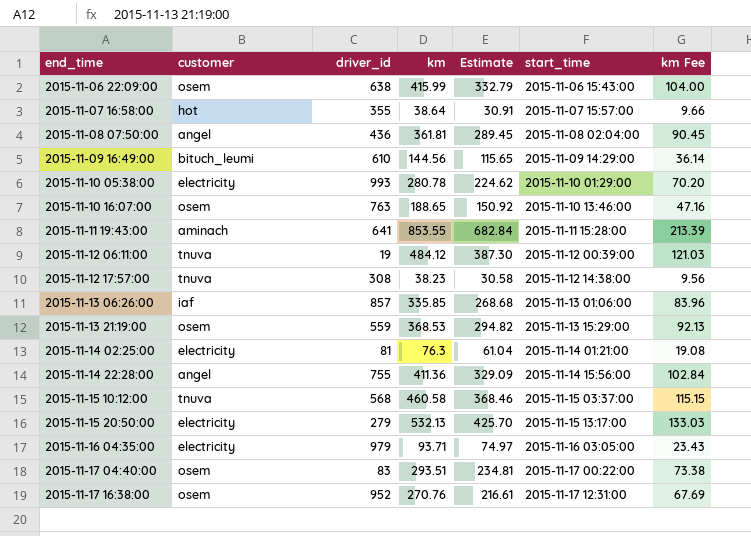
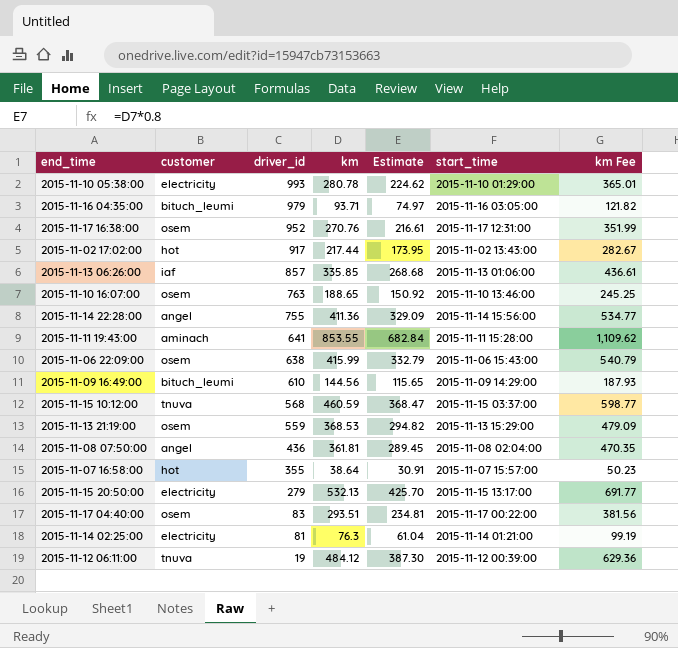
row order: end_time ascending -> driver_id descending
column km Fee | formula: [km] * 0.25 -> [km] * 1.3
row 2015-11-12 17:57:00: tnuva | 308 | 38.23 | 30.58 | 2015-11-12 14:38:00 | 9.56 -> none
2015-11-16 04:35:00 | customer: electricity -> bituch_leumi
row 2015-11-02 17:02:00: none -> hot | 917 | 217.44 | 173.95 | 2015-11-02 13:43:00 | 282.67
2015-11-15 10:12:00 | km: 460.58 -> 460.59
2015-11-15 10:12:00 | Estimate: 368.46 -> 368.47

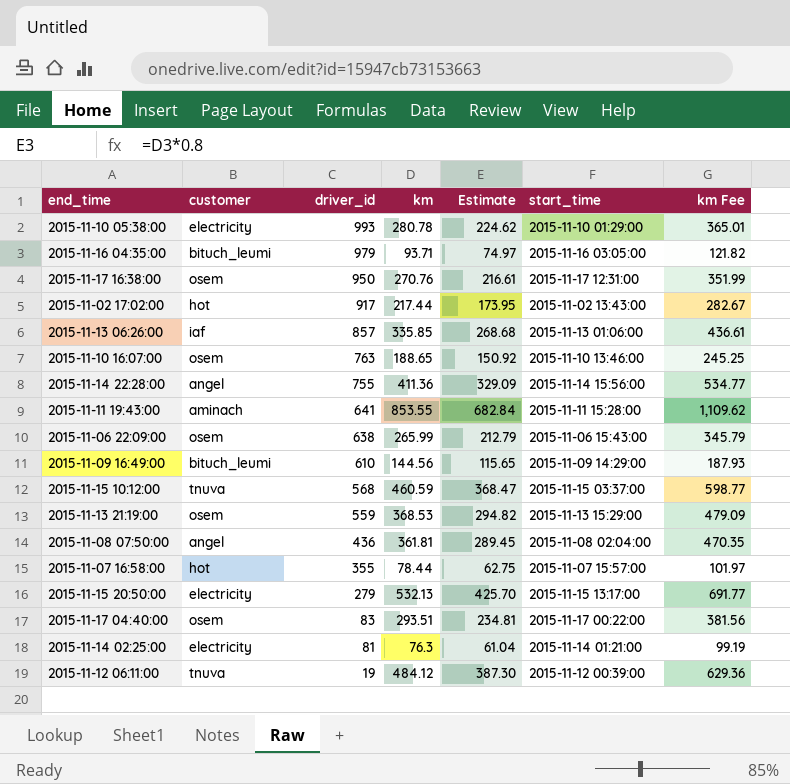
2015-11-17 16:38:00 | driver_id: 952 -> 950
2015-11-06 22:09:00 | km: 415.99 -> 265.99
2015-11-06 22:09:00 | Estimate: 332.79 -> 212.79
2015-11-06 22:09:00 | km Fee: 540.79 -> 345.79
2015-11-07 16:58:00 | km: 38.64 -> 78.44
2015-11-07 16:58:00 | Estimate: 30.91 -> 62.75
2015-11-07 16:58:00 | km Fee: 50.23 -> 101.97

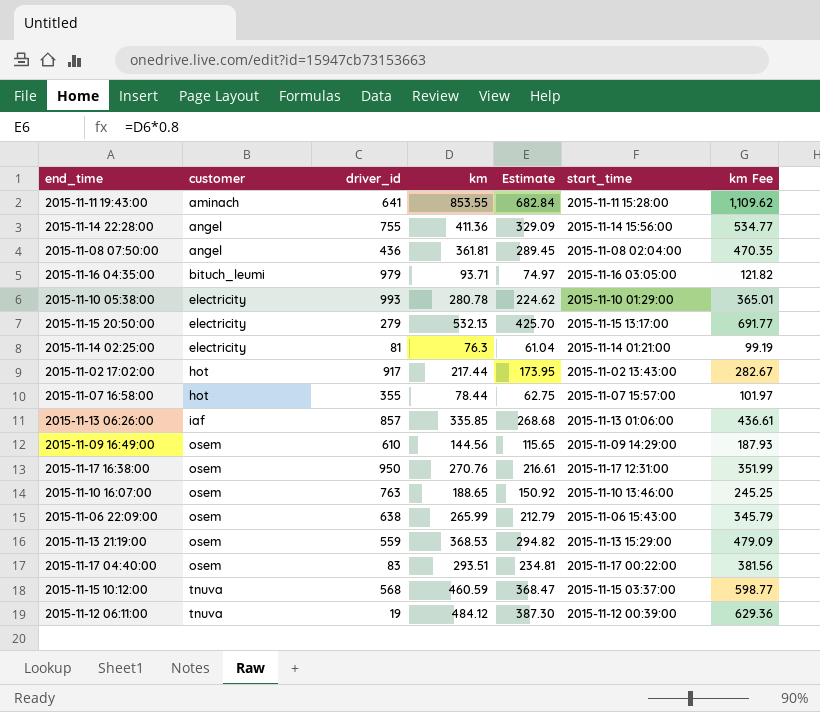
row order: driver_id descending -> customer ascending
2015-11-09 16:49:00 | customer: bituch_leumi -> osem

